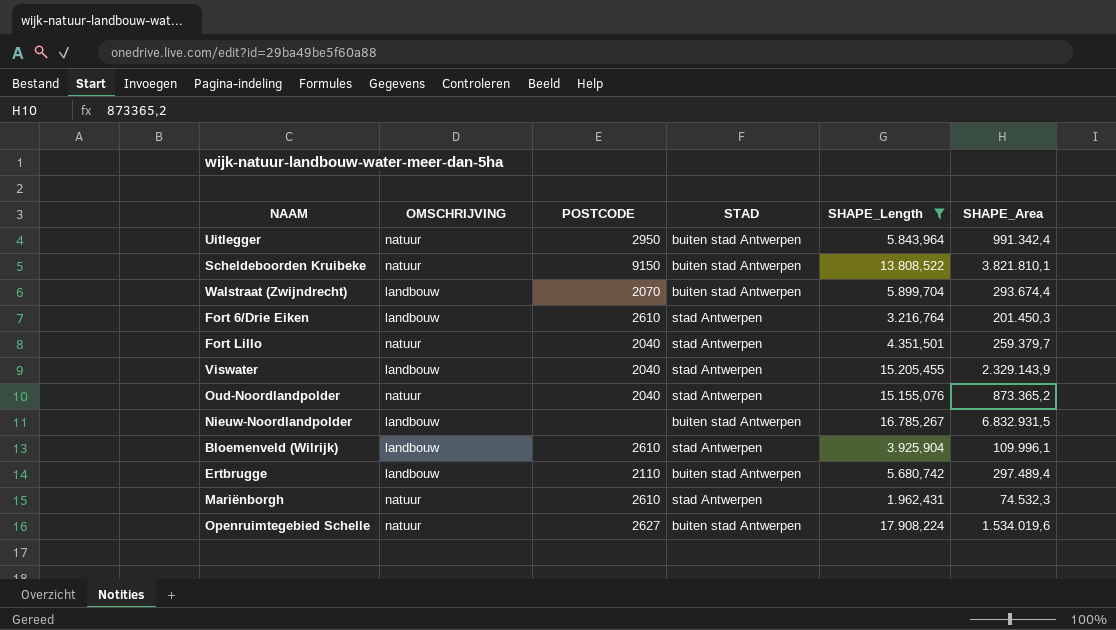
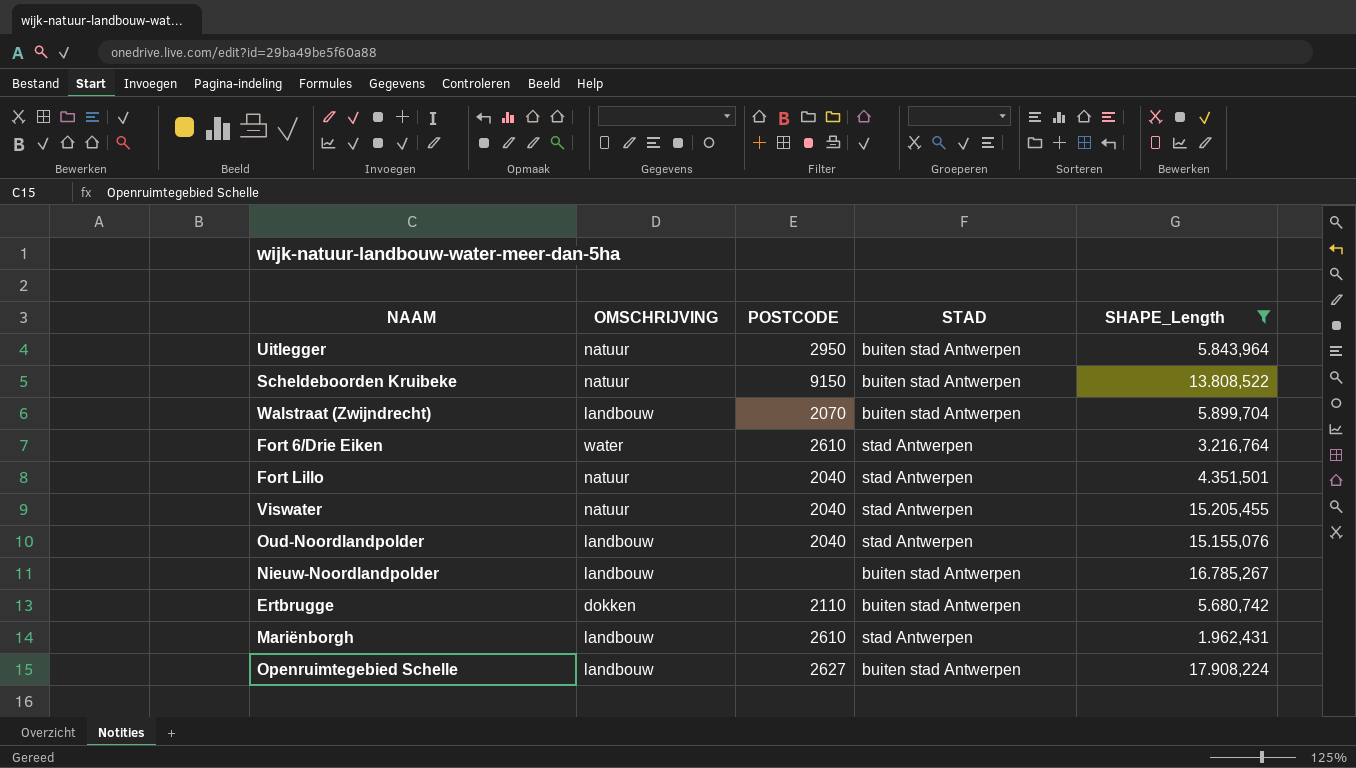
column SHAPE_Area | position: 6 -> none
row Bloemenveld (Wilrijk): landbouw | 2610 | stad Antwerpen | 3.925,904 | 109.996,1 -> none
Fort 6/Drie Eiken | OMSCHRIJVING: landbouw -> water
Viswater | OMSCHRIJVING: landbouw -> natuur
Oud-Noordlandpolder | OMSCHRIJVING: natuur -> landbouw
Ertbrugge | OMSCHRIJVING: landbouw -> dokken
Mariënborgh | OMSCHRIJVING: natuur -> landbouw
Openruimtegebied Schelle | OMSCHRIJVING: natuur -> landbouw

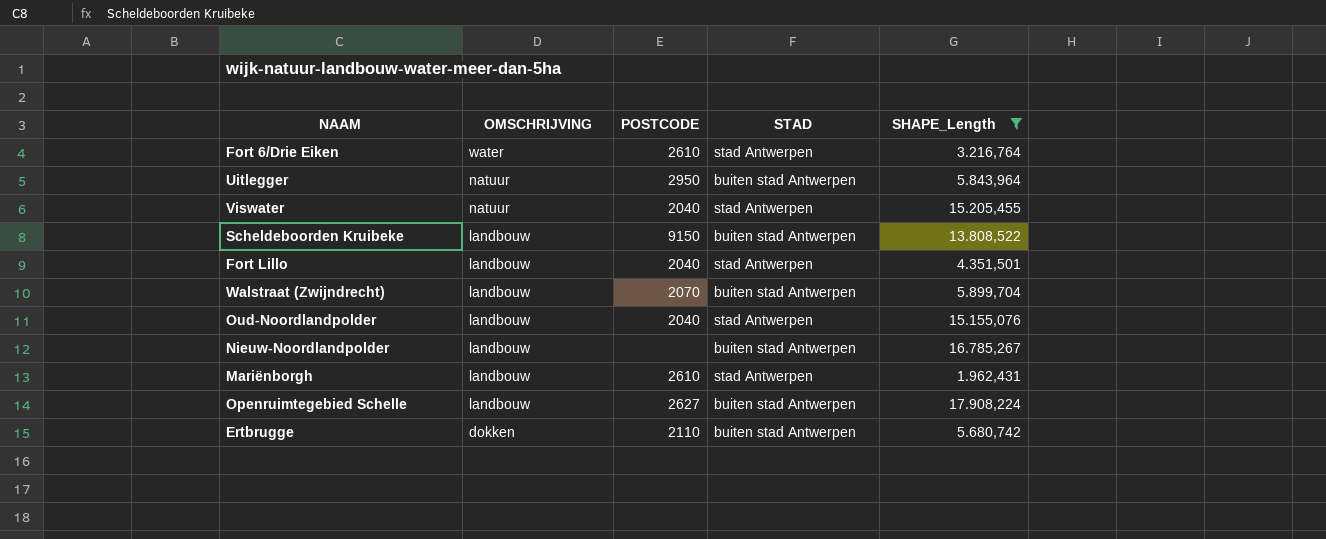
row order: none -> OMSCHRIJVING descending
Scheldeboorden Kruibeke | OMSCHRIJVING: natuur -> landbouw
Fort Lillo | OMSCHRIJVING: natuur -> landbouw

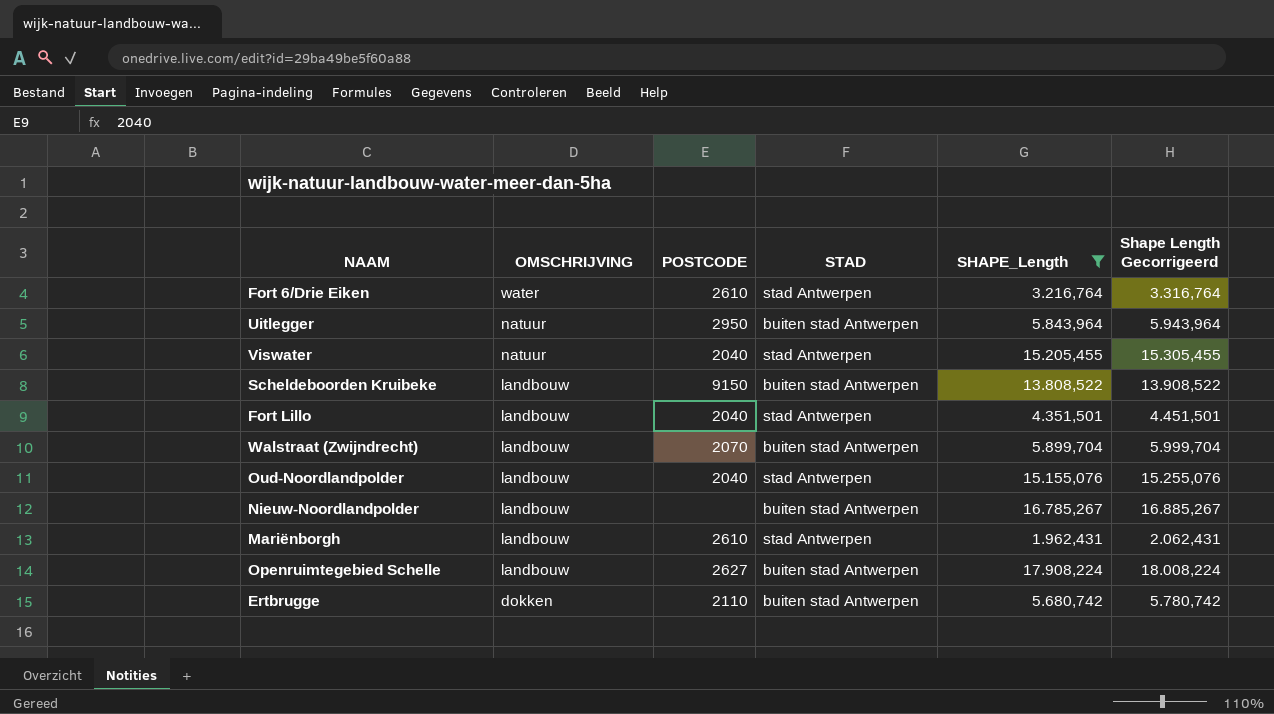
column Shape Length Gecorrigeerd | formula: none -> [SHAPE_Length] + 100

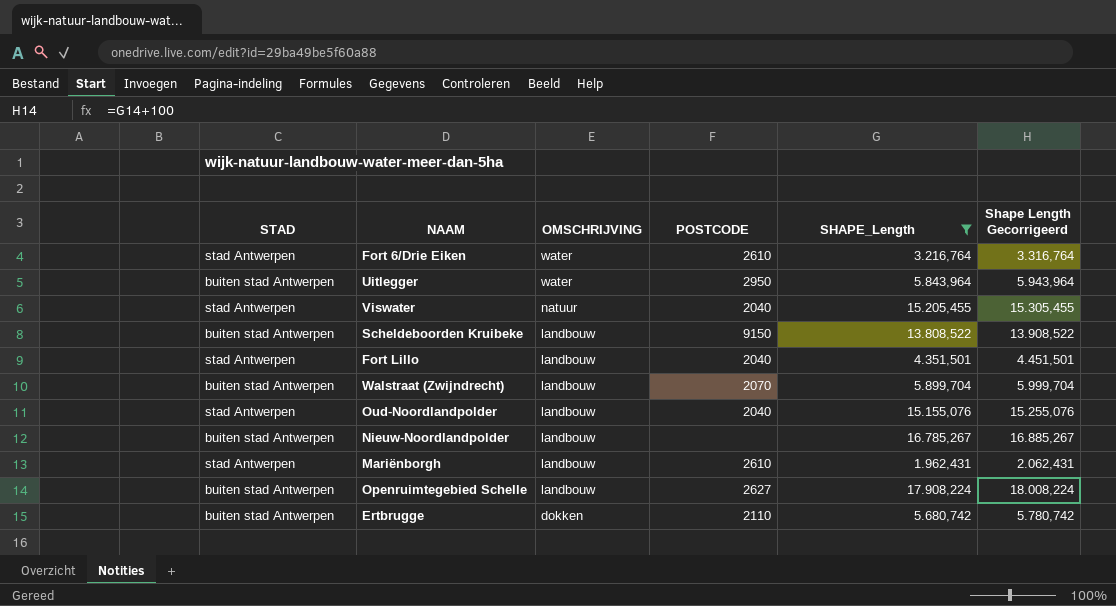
column STAD | position: 4 -> 1
Uitlegger | OMSCHRIJVING: natuur -> water

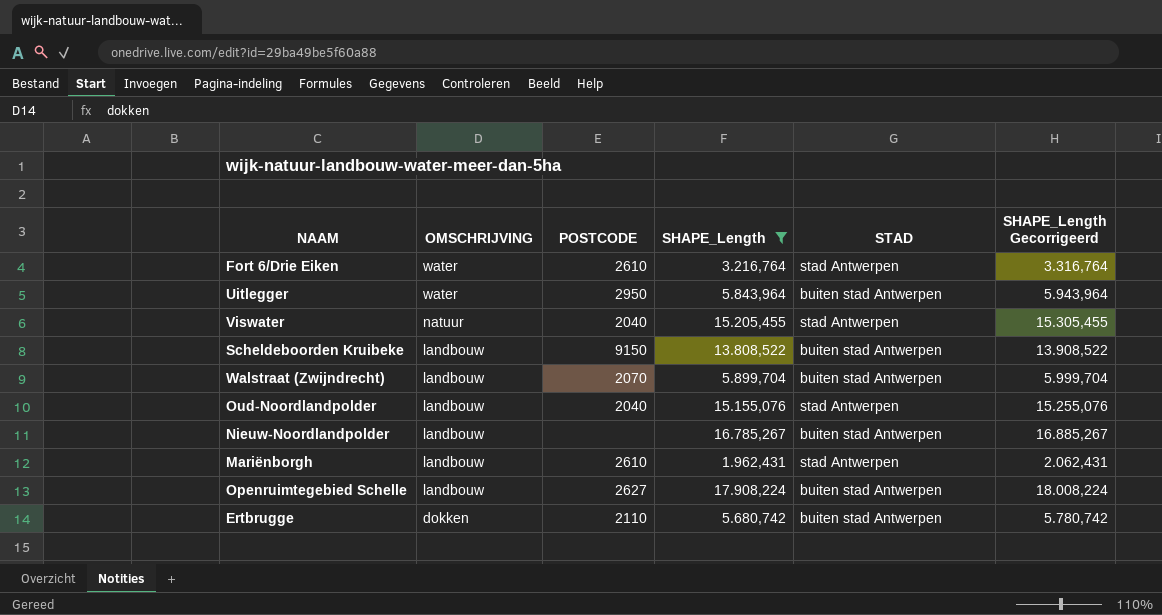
column STAD | position: 1 -> 5
column name: Shape Length Gecorrigeerd -> SHAPE_Length Gecorrigeerd
row Fort Lillo: stad Antwerpen | landbouw | 2040 | 4.351,501 | 4.451,501 -> none

